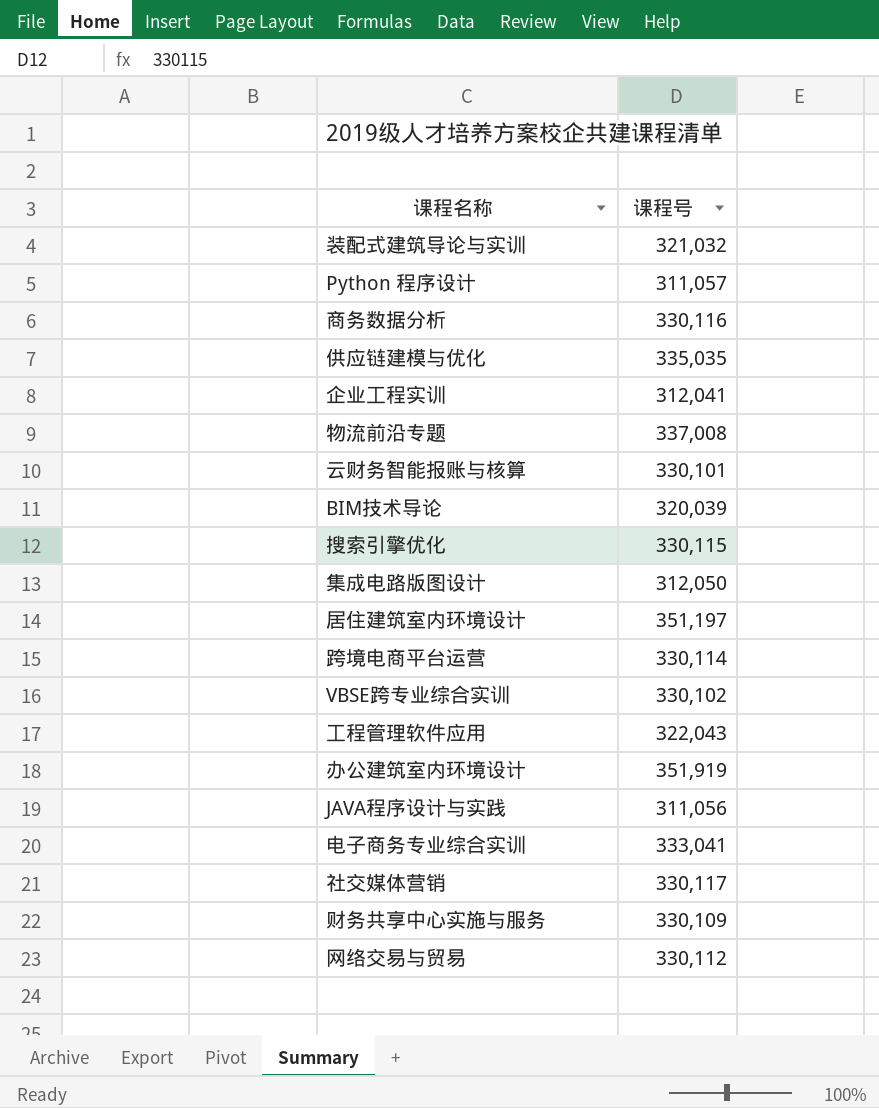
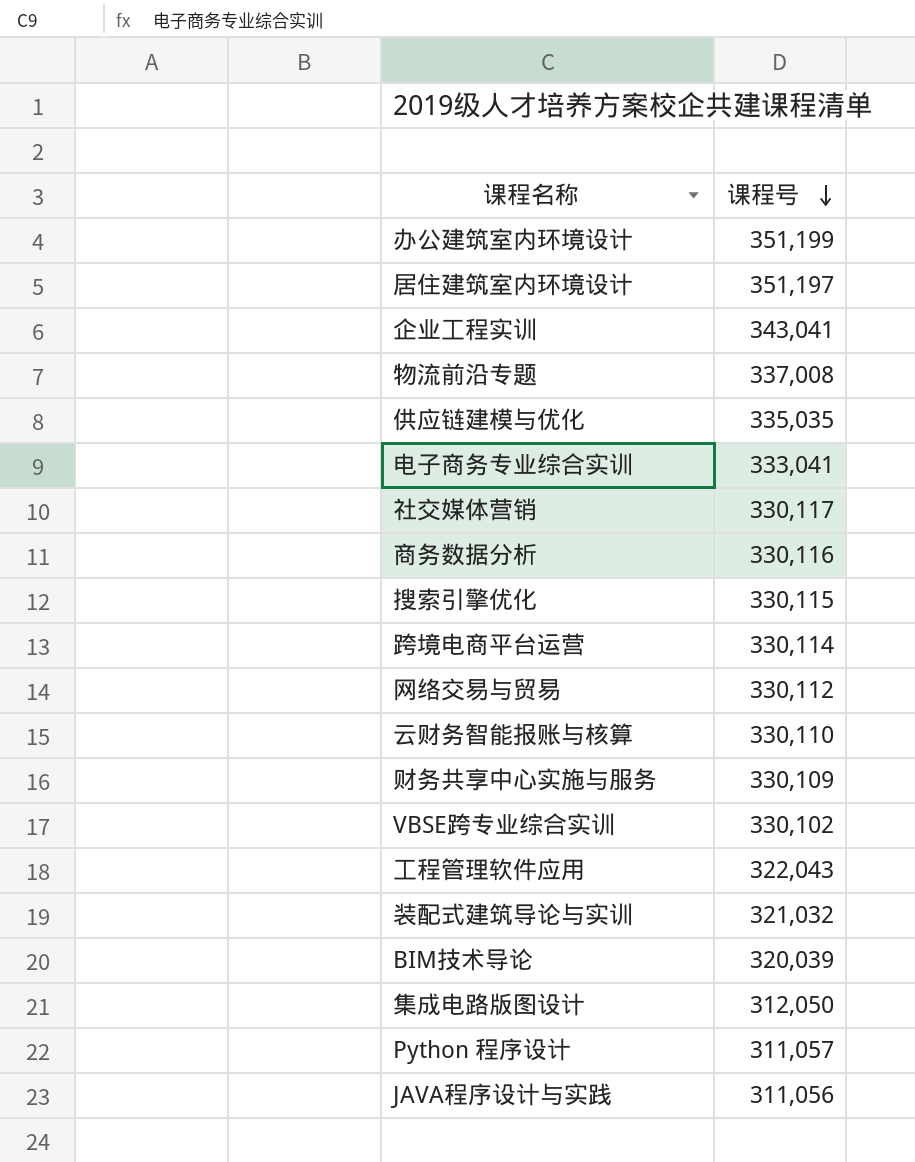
row order: none -> 课程号 descending
办公建筑室内环境设计 | 课程号: 351,919 -> 351,199
企业工程实训 | 课程号: 312,041 -> 343,041
云财务智能报账与核算 | 课程号: 330,101 -> 330,110

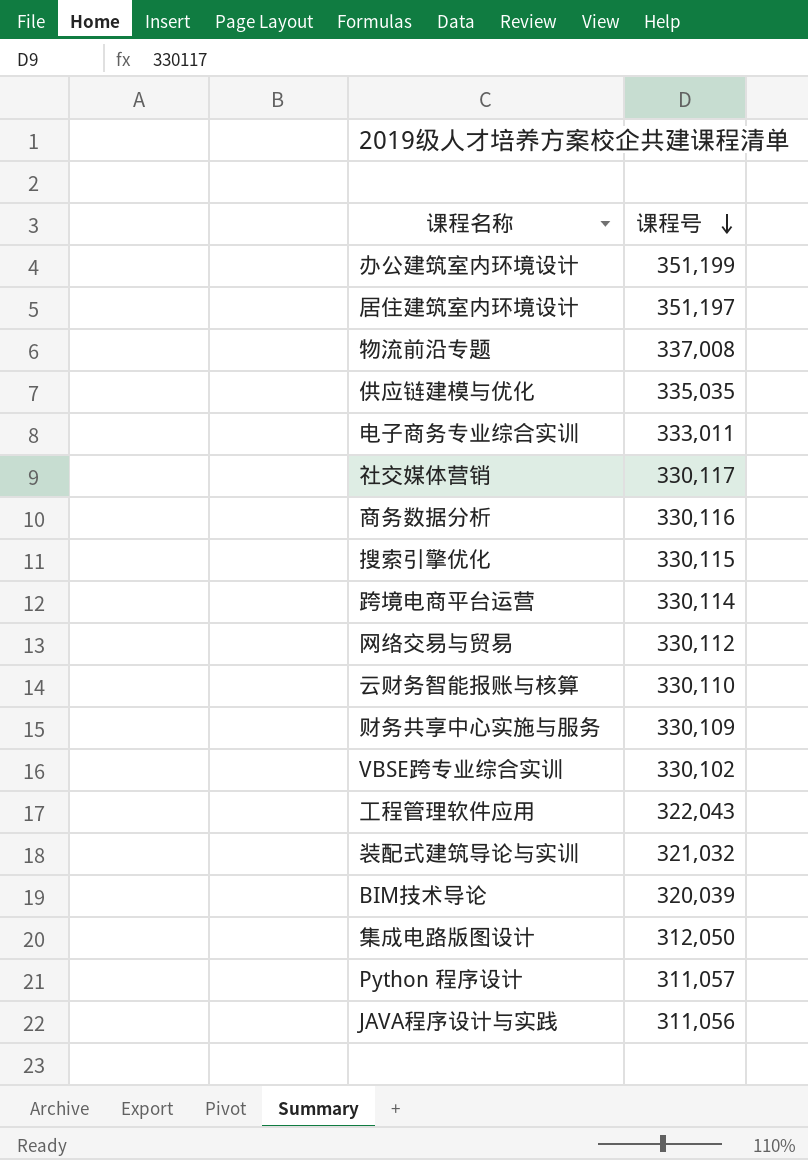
row 企业工程实训: 343,041 -> none
电子商务专业综合实训 | 课程号: 333,041 -> 333,011

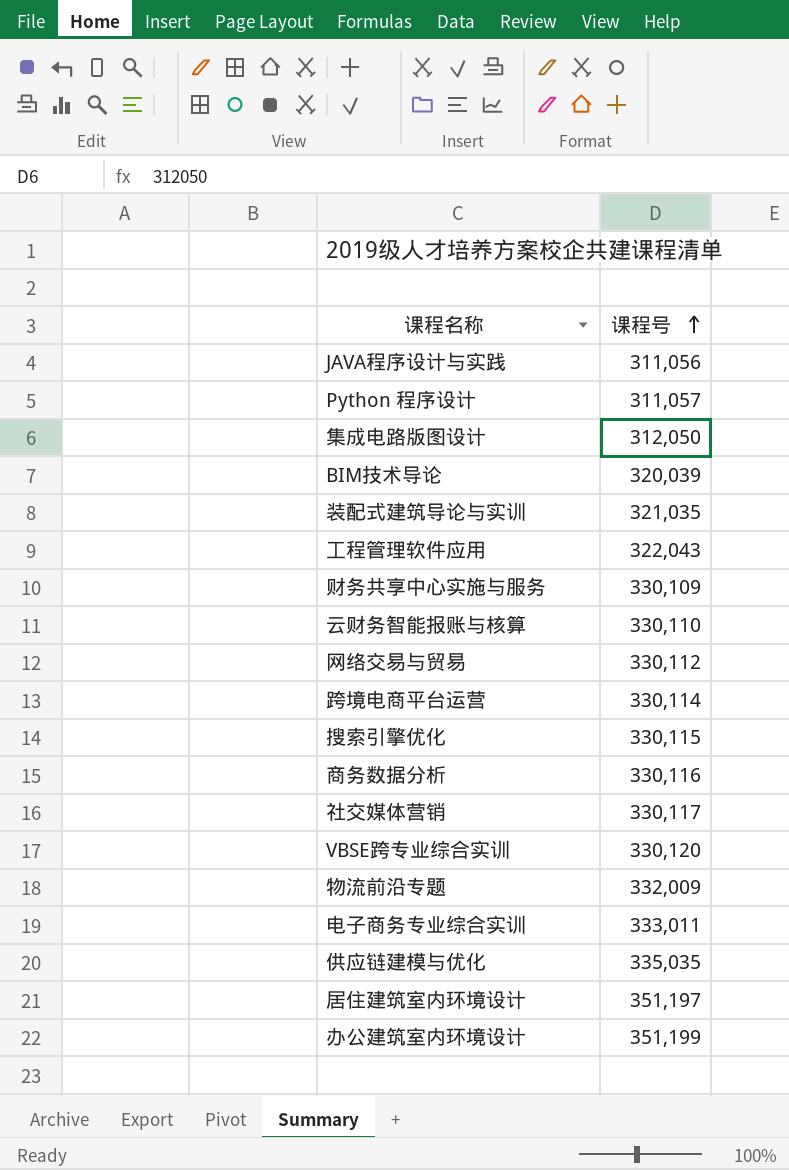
row order: 课程号 descending -> 课程号 ascending
装配式建筑导论与实训 | 课程号: 321,032 -> 321,035
VBSE跨专业综合实训 | 课程号: 330,102 -> 330,120
物流前沿专题 | 课程号: 337,008 -> 332,009

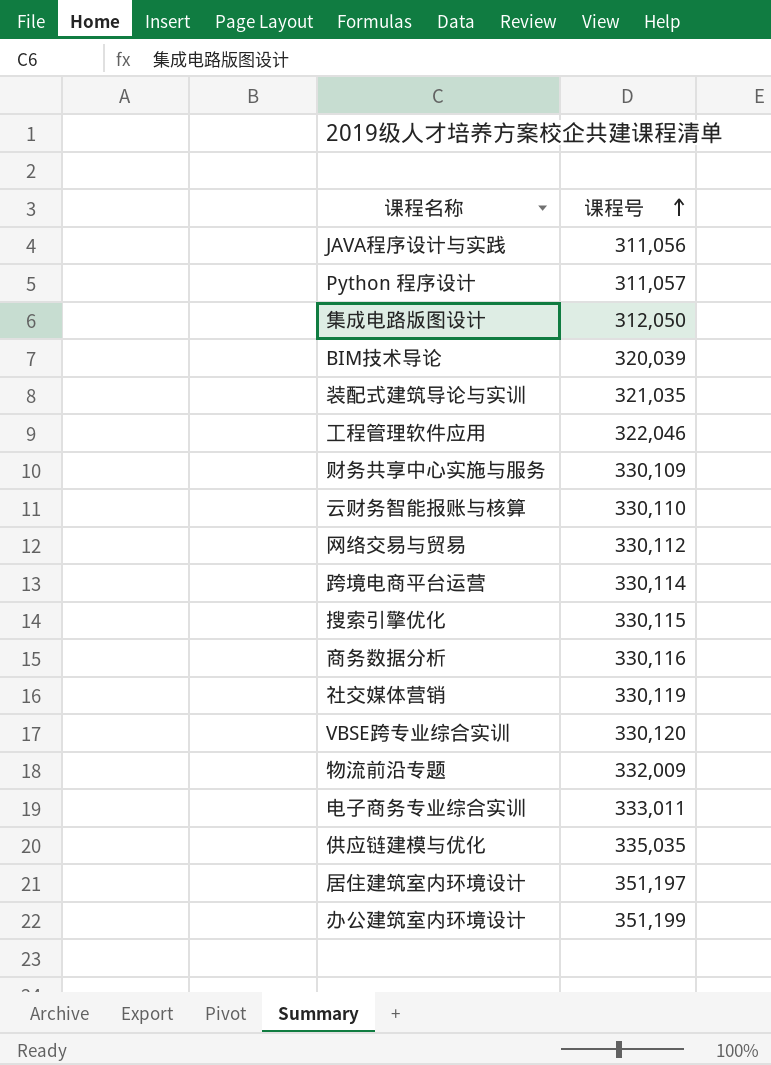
工程管理软件应用 | 课程号: 322,043 -> 322,046
社交媒体营销 | 课程号: 330,117 -> 330,119

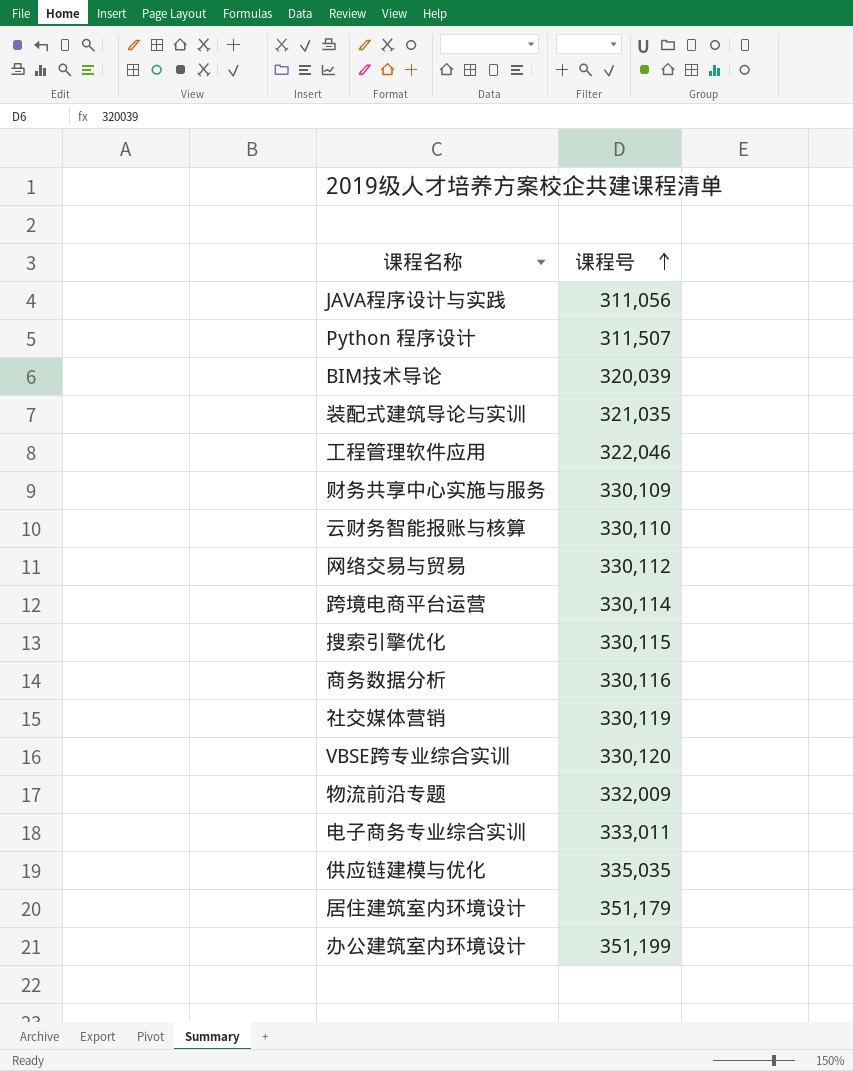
row 集成电路版图设计: 312,050 -> none
Python 程序设计 | 课程号: 311,057 -> 311,507
居住建筑室内环境设计 | 课程号: 351,197 -> 351,179

